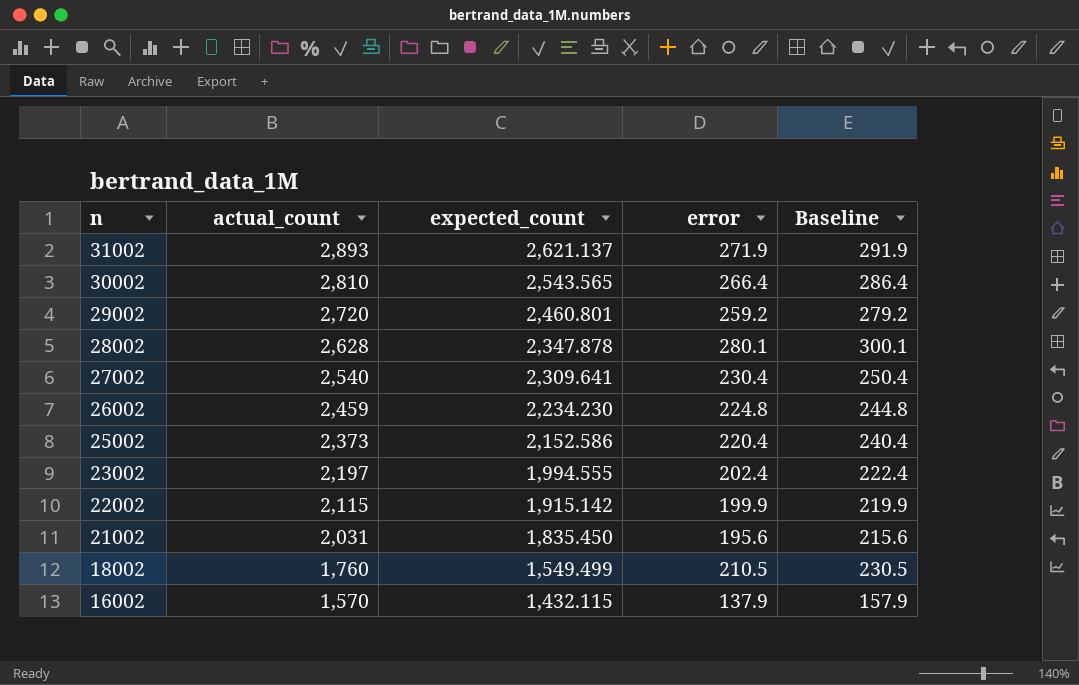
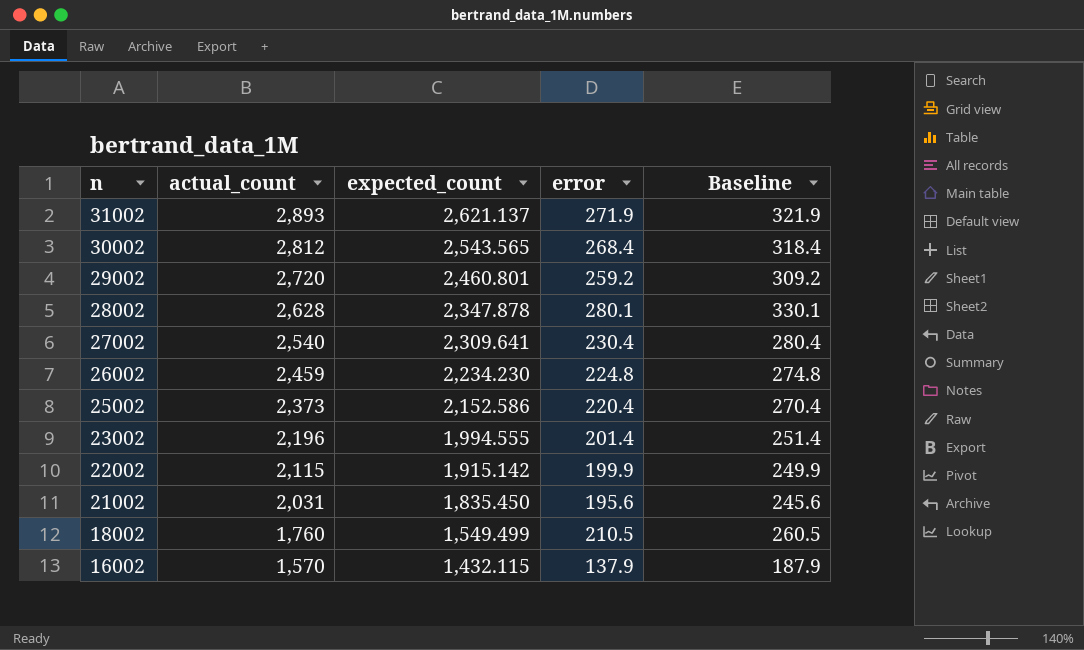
column Baseline | formula: [error] + 20 -> [error] + 50
30002 | actual_count: 2,810 -> 2,812
30002 | error: 266.4 -> 268.4
23002 | actual_count: 2,197 -> 2,196
23002 | error: 202.4 -> 201.4

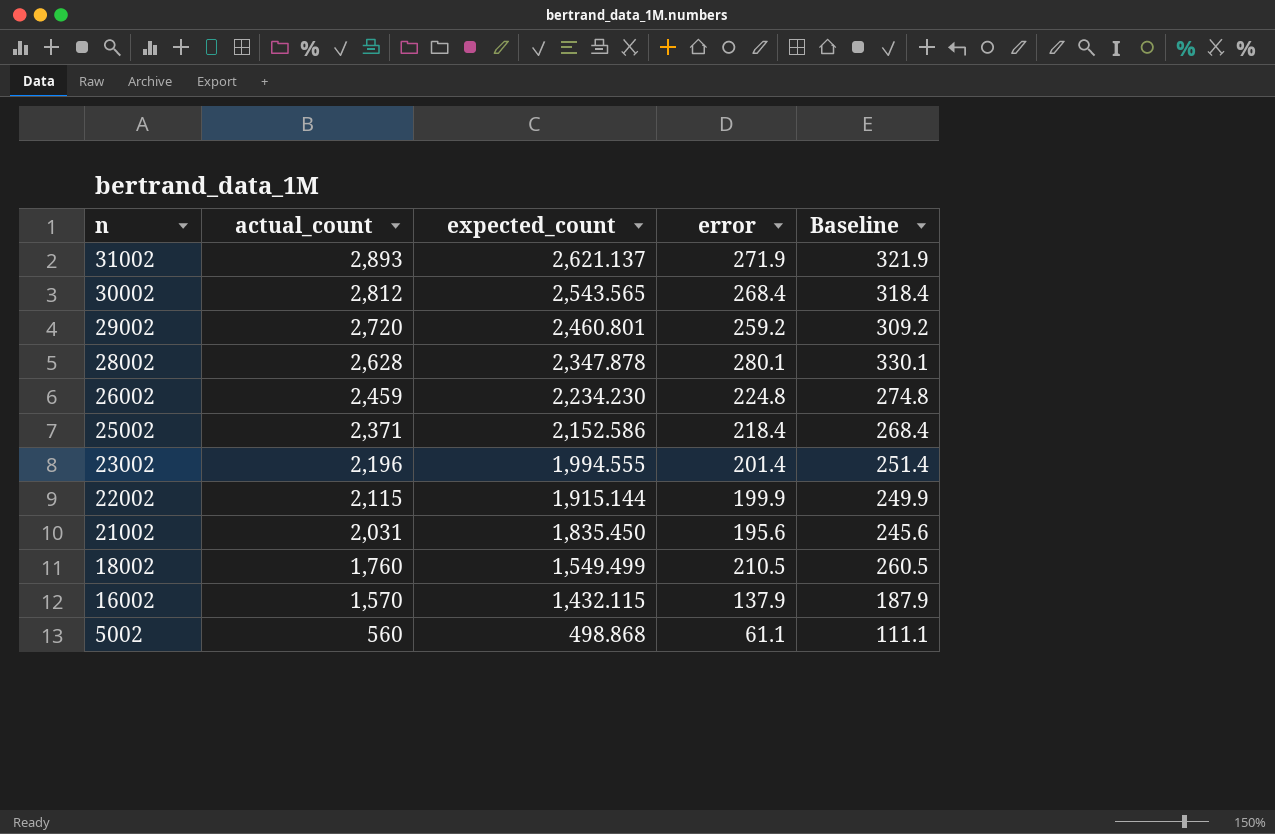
row 27002: 2,540 | 2,309.641 | 230.4 | 280.4 -> none
25002 | actual_count: 2,373 -> 2,371
25002 | error: 220.4 -> 218.4
25002 | Baseline: 270.4 -> 268.4
22002 | expected_count: 1,915.142 -> 1,915.144
row 5002: none -> 560 | 498.868 | 61.1 | 111.1

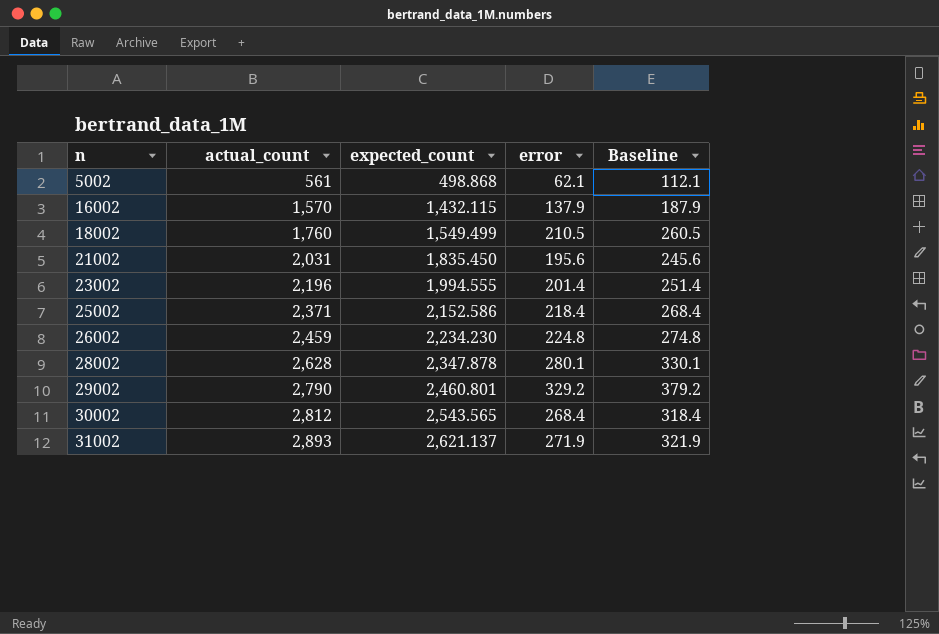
row order: n descending -> n ascending
row 22002: 2,115 | 1,915.144 | 199.9 | 249.9 -> none
5002 | actual_count: 560 -> 561
5002 | error: 61.1 -> 62.1
5002 | Baseline: 111.1 -> 112.1
29002 | actual_count: 2,720 -> 2,790
29002 | error: 259.2 -> 329.2
29002 | Baseline: 309.2 -> 379.2

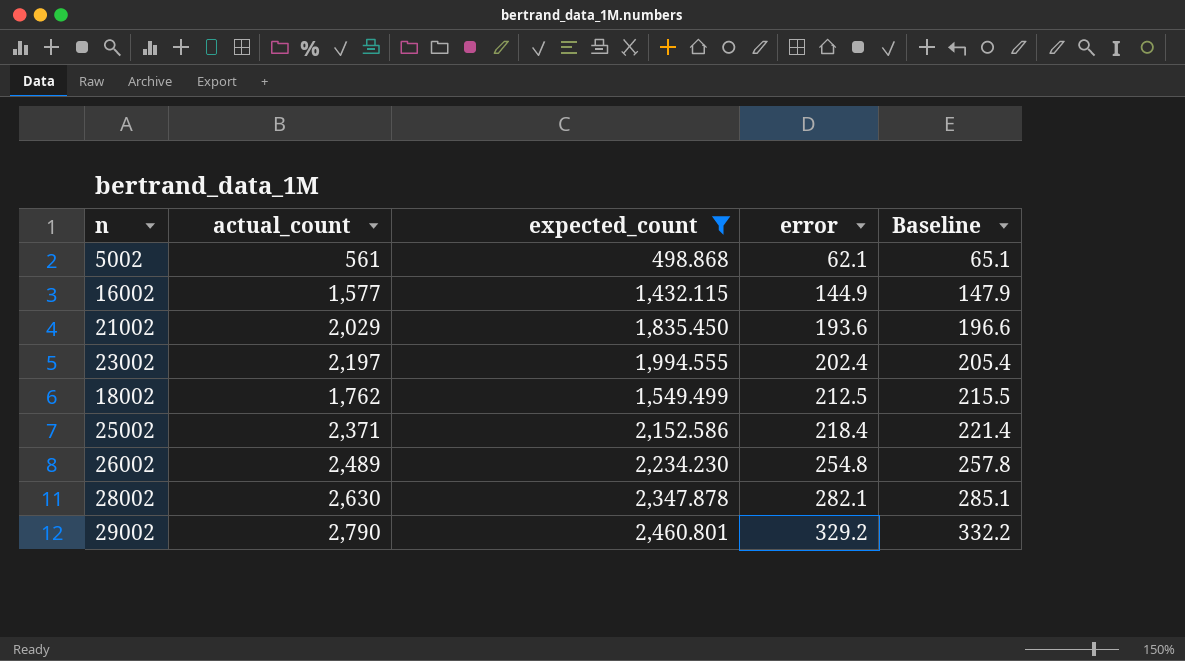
filter: none -> expected_count <= 2,460.801
row order: n ascending -> error ascending
column Baseline | formula: [error] + 50 -> [error] + 3
16002 | actual_count: 1,570 -> 1,577
16002 | error: 137.9 -> 144.9
21002 | actual_count: 2,031 -> 2,029
21002 | error: 195.6 -> 193.6
23002 | actual_count: 2,196 -> 2,197
23002 | error: 201.4 -> 202.4
18002 | actual_count: 1,760 -> 1,762
18002 | error: 210.5 -> 212.5
26002 | actual_count: 2,459 -> 2,489
26002 | error: 224.8 -> 254.8
28002 | actual_count: 2,628 -> 2,630
28002 | error: 280.1 -> 282.1

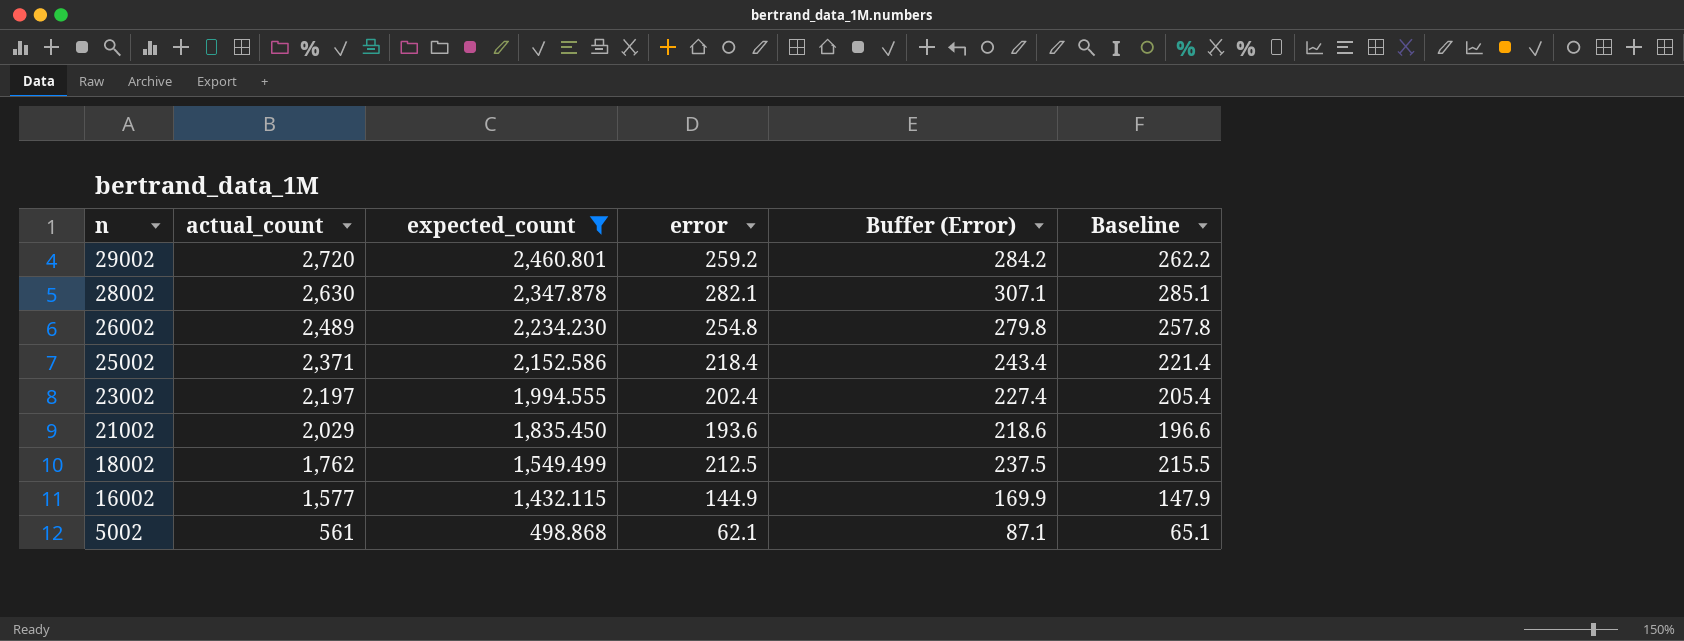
row order: error ascending -> n descending
column Buffer (Error) | formula: none -> [error] + 25
29002 | actual_count: 2,790 -> 2,720
29002 | error: 329.2 -> 259.2
29002 | Baseline: 332.2 -> 262.2

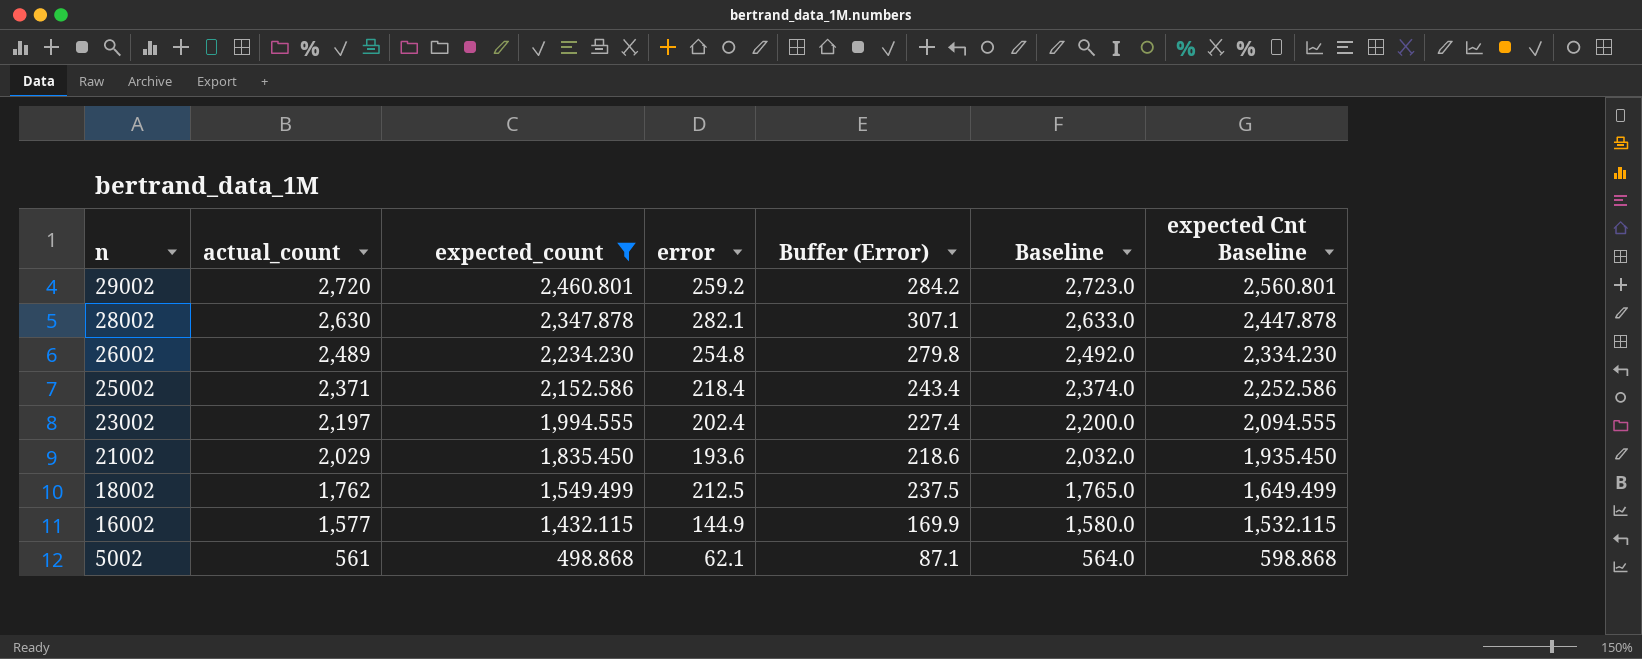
column Baseline | formula: [error] + 3 -> [actual_count] + 3
column expected Cnt Baseline | formula: none -> [expected_count] + 100

